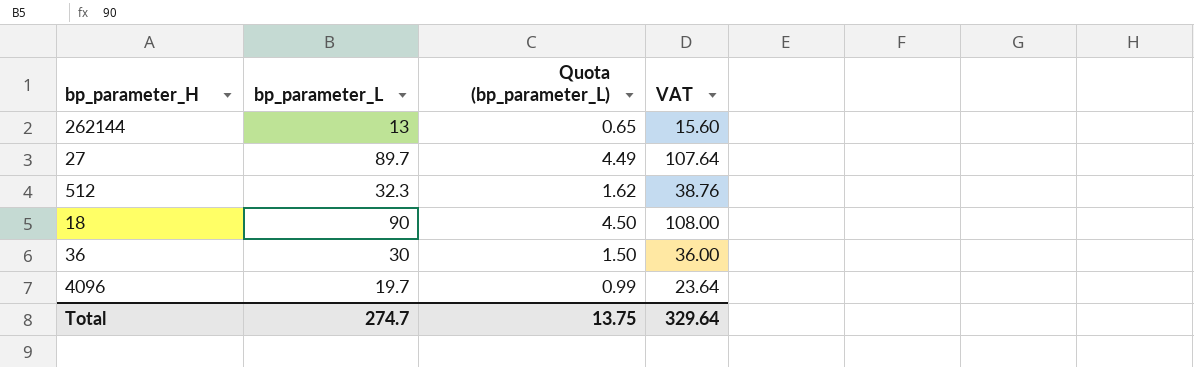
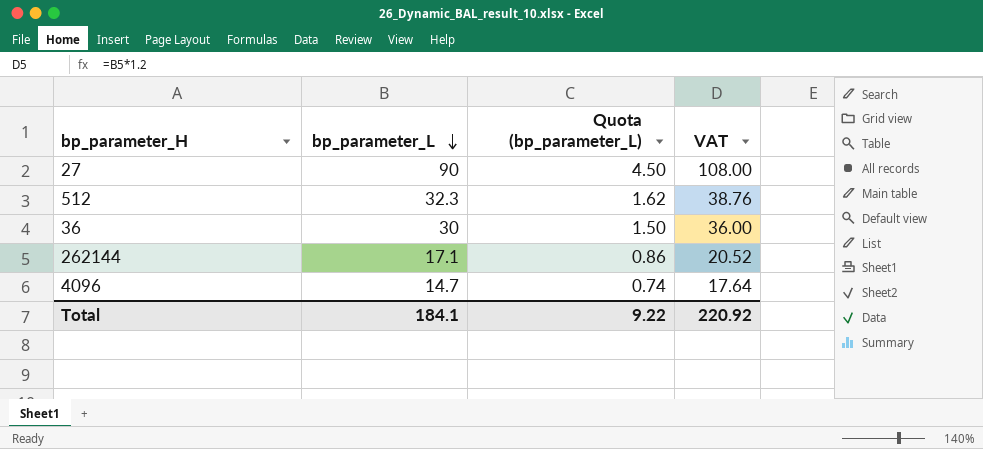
row order: none -> bp_parameter_L descending
row 18: 90 | 4.50 | 108.00 -> none
27 | bp_parameter_L: 89.7 -> 90
27 | Quota (bp_parameter_L): 4.49 -> 4.50
27 | VAT: 107.64 -> 108.00
262144 | bp_parameter_L: 13 -> 17.1
262144 | Quota (bp_parameter_L): 0.65 -> 0.86
262144 | VAT: 15.60 -> 20.52
4096 | bp_parameter_L: 19.7 -> 14.7
4096 | Quota (bp_parameter_L): 0.99 -> 0.74
4096 | VAT: 23.64 -> 17.64
Total | bp_parameter_L: 274.7 -> 184.1
Total | Quota (bp_parameter_L): 13.75 -> 9.22
Total | VAT: 329.64 -> 220.92

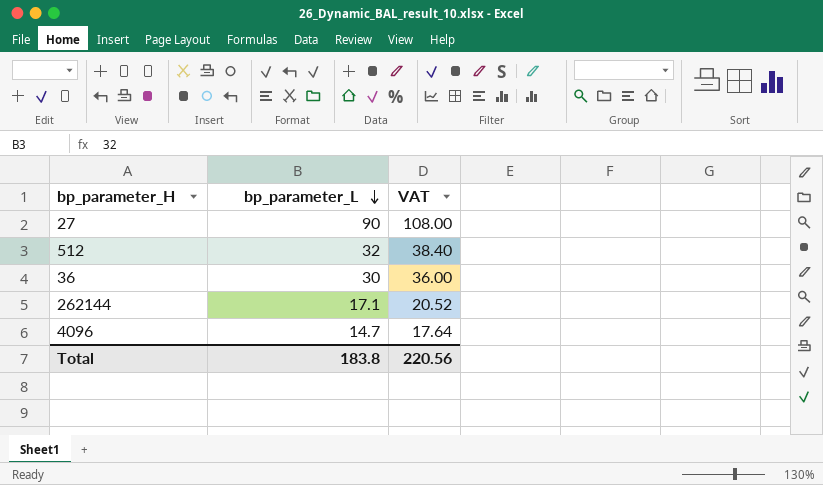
column Quota (bp_parameter_L) | formula: [bp_parameter_L] * 0.05 -> none
512 | bp_parameter_L: 32.3 -> 32
512 | VAT: 38.76 -> 38.40
Total | bp_parameter_L: 184.1 -> 183.8
Total | VAT: 220.92 -> 220.56

